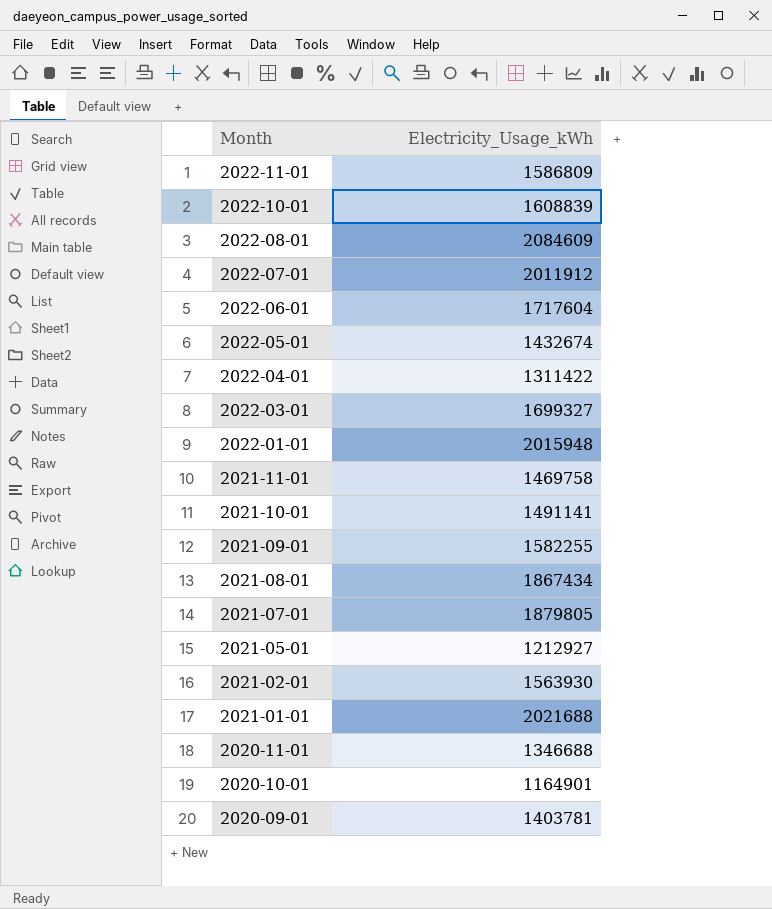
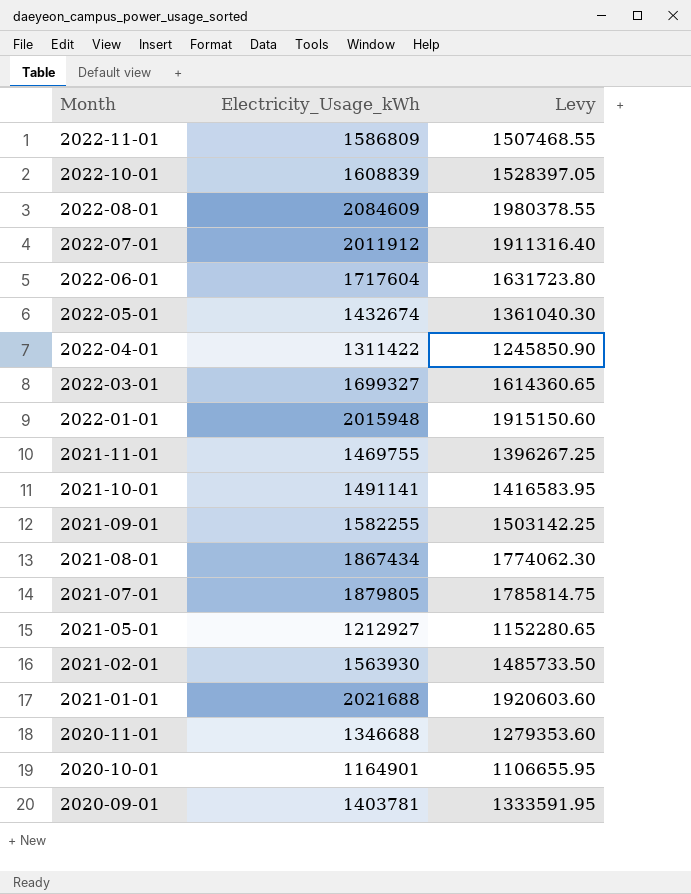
column Levy | formula: none -> [Electricity_Usage_kWh] * 0.95
2021-11-01 | Electricity_Usage_kWh: 1469758 -> 1469755

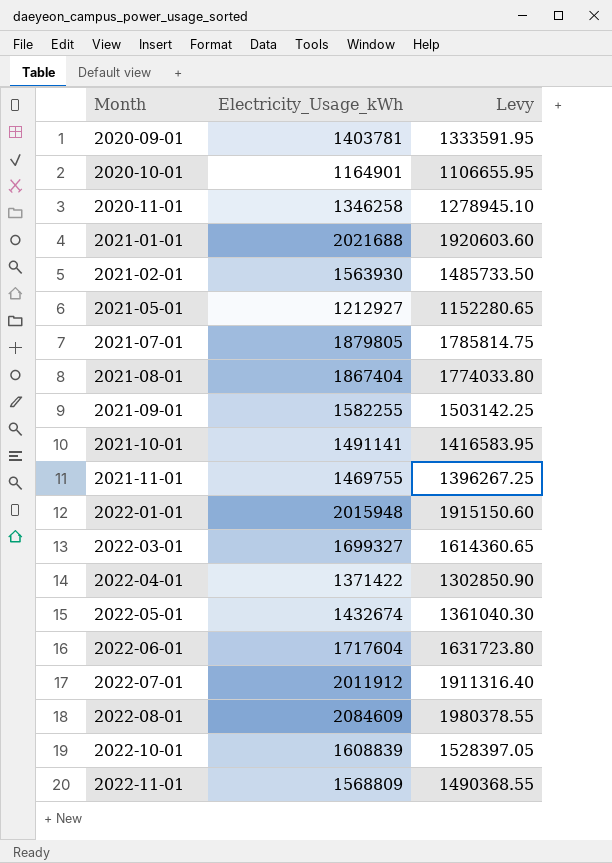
row order: Month descending -> Month ascending
2020-11-01 | Electricity_Usage_kWh: 1346688 -> 1346258
2020-11-01 | Levy: 1279353.60 -> 1278945.10
2021-08-01 | Electricity_Usage_kWh: 1867434 -> 1867404
2021-08-01 | Levy: 1774062.30 -> 1774033.80
2022-04-01 | Electricity_Usage_kWh: 1311422 -> 1371422
2022-04-01 | Levy: 1245850.90 -> 1302850.90
2022-11-01 | Electricity_Usage_kWh: 1586809 -> 1568809
2022-11-01 | Levy: 1507468.55 -> 1490368.55

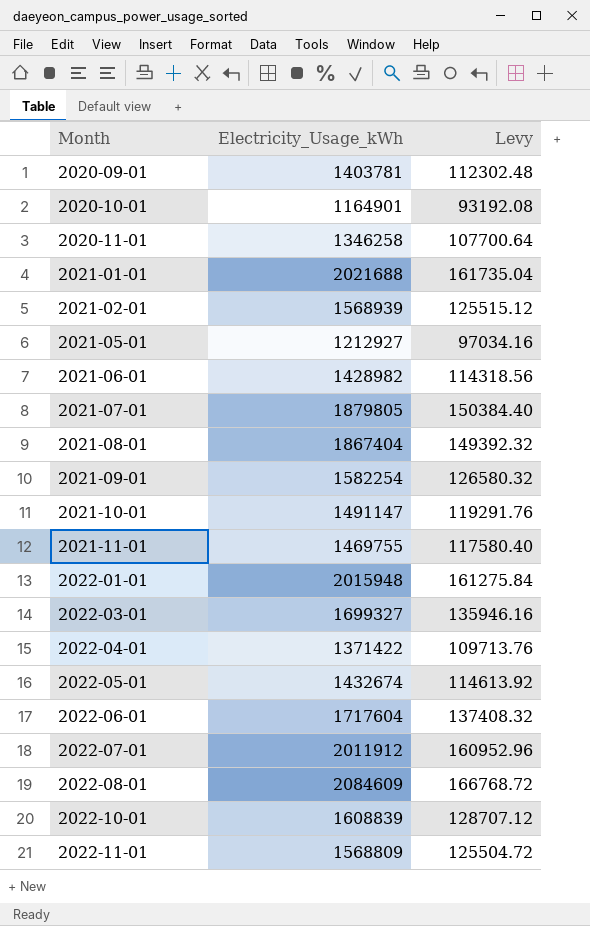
column Levy | formula: [Electricity_Usage_kWh] * 0.95 -> [Electricity_Usage_kWh] * 0.08
2021-02-01 | Electricity_Usage_kWh: 1563930 -> 1568939
row 2021-06-01: none -> 1428982 | 114318.56
2021-09-01 | Electricity_Usage_kWh: 1582255 -> 1582254
2021-10-01 | Electricity_Usage_kWh: 1491141 -> 1491147

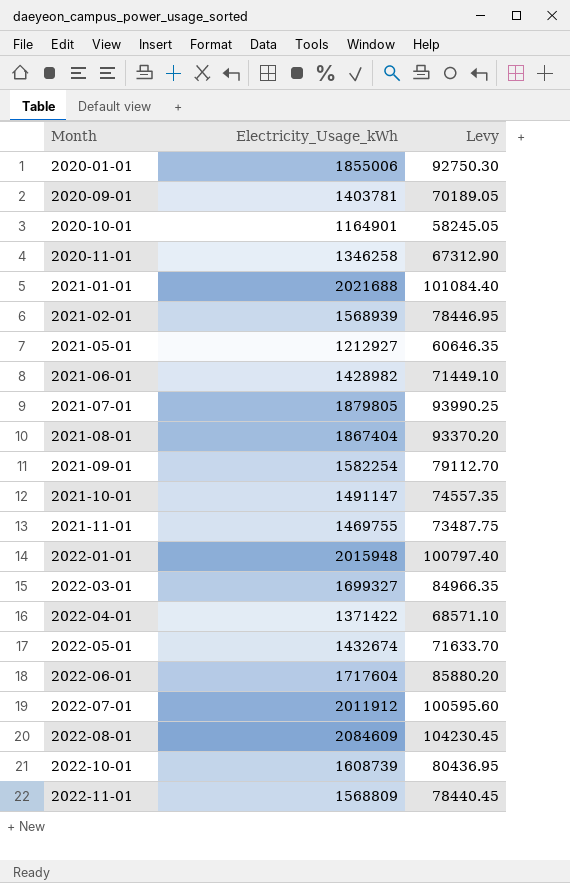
column Levy | formula: [Electricity_Usage_kWh] * 0.08 -> [Electricity_Usage_kWh] * 0.05
row 2020-01-01: none -> 1855006 | 92750.30
2022-10-01 | Electricity_Usage_kWh: 1608839 -> 1608739

